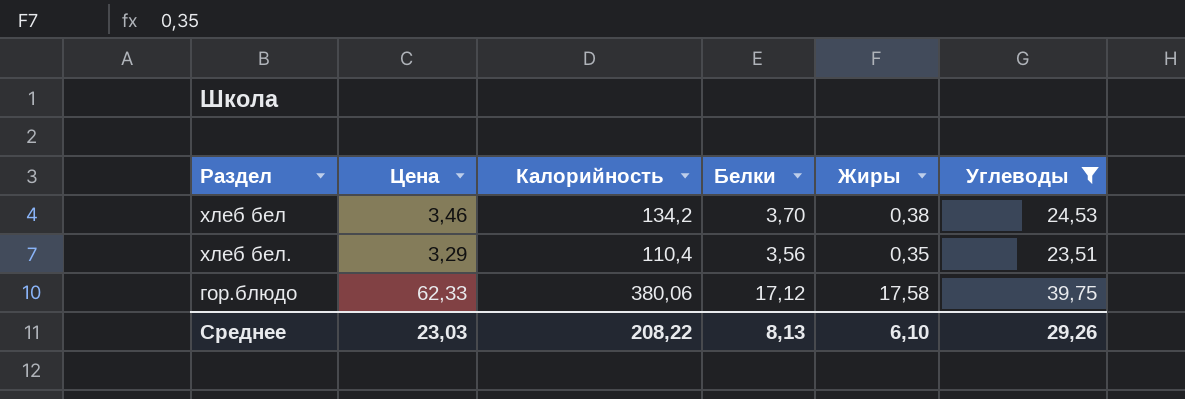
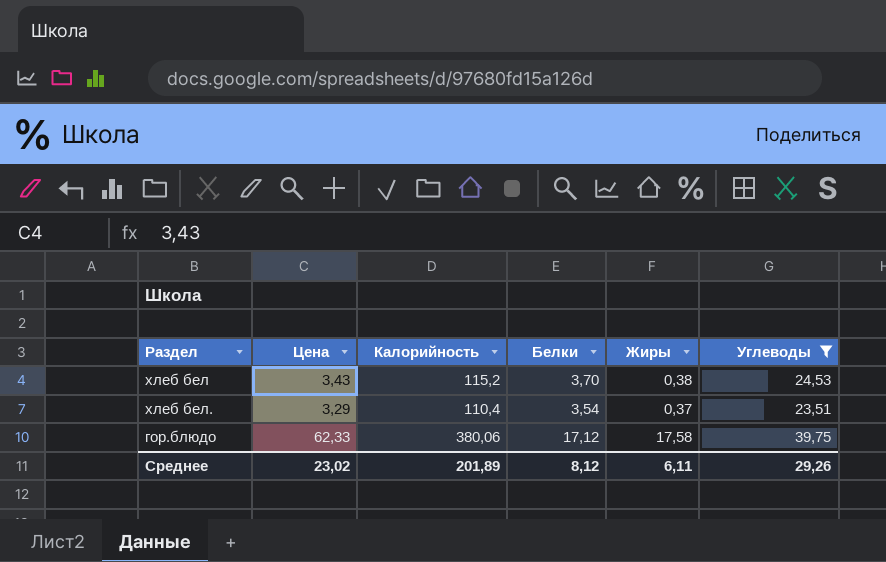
хлеб бел | Цена: 3,46 -> 3,43
хлеб бел | Калорийность: 134,2 -> 115,2
хлеб бел. | Белки: 3,56 -> 3,54
хлеб бел. | Жиры: 0,35 -> 0,37
Среднее | Цена: 23,03 -> 23,02
Среднее | Калорийность: 208,22 -> 201,89
Среднее | Белки: 8,13 -> 8,12
Среднее | Жиры: 6,10 -> 6,11

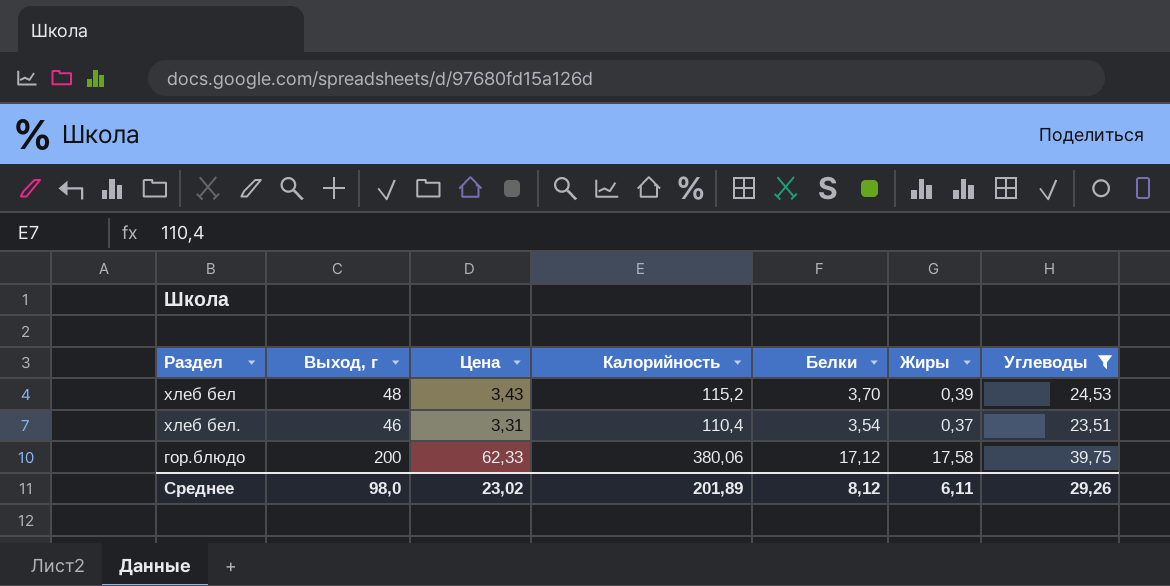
column Выход, г | position: none -> 2
хлеб бел | Жиры: 0,38 -> 0,39
хлеб бел. | Цена: 3,29 -> 3,31

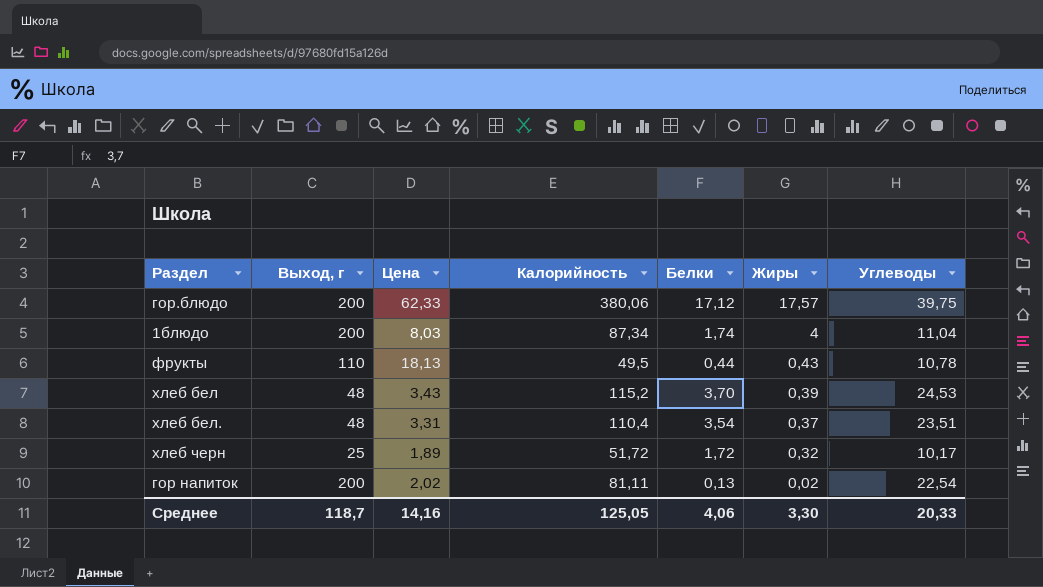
filter: Углеводы >= 23,51 -> none
row order: none -> Жиры descending
гор.блюдо | Жиры: 17,58 -> 17,57
хлеб бел. | Выход, г: 46 -> 48
Среднее | Выход, г: 98,0 -> 118,7
Среднее | Цена: 23,02 -> 14,16
Среднее | Калорийность: 201,89 -> 125,05
Среднее | Белки: 8,12 -> 4,06
Среднее | Жиры: 6,11 -> 3,30
Среднее | Углеводы: 29,26 -> 20,33

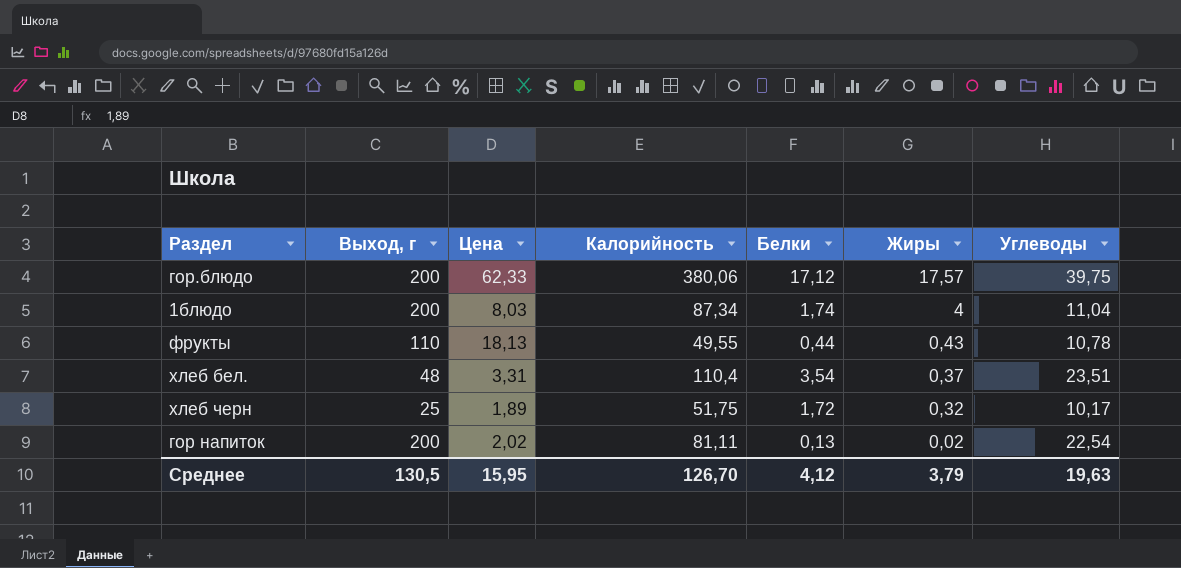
row хлеб бел: 48 | 3,43 | 115,2 | 3,70 | 0,39 | 24,53 -> none
фрукты | Калорийность: 49,5 -> 49,55
хлеб черн | Калорийность: 51,72 -> 51,75
Среднее | Выход, г: 118,7 -> 130,5
Среднее | Цена: 14,16 -> 15,95
Среднее | Калорийность: 125,05 -> 126,70
Среднее | Белки: 4,06 -> 4,12
Среднее | Жиры: 3,30 -> 3,79
Среднее | Углеводы: 20,33 -> 19,63

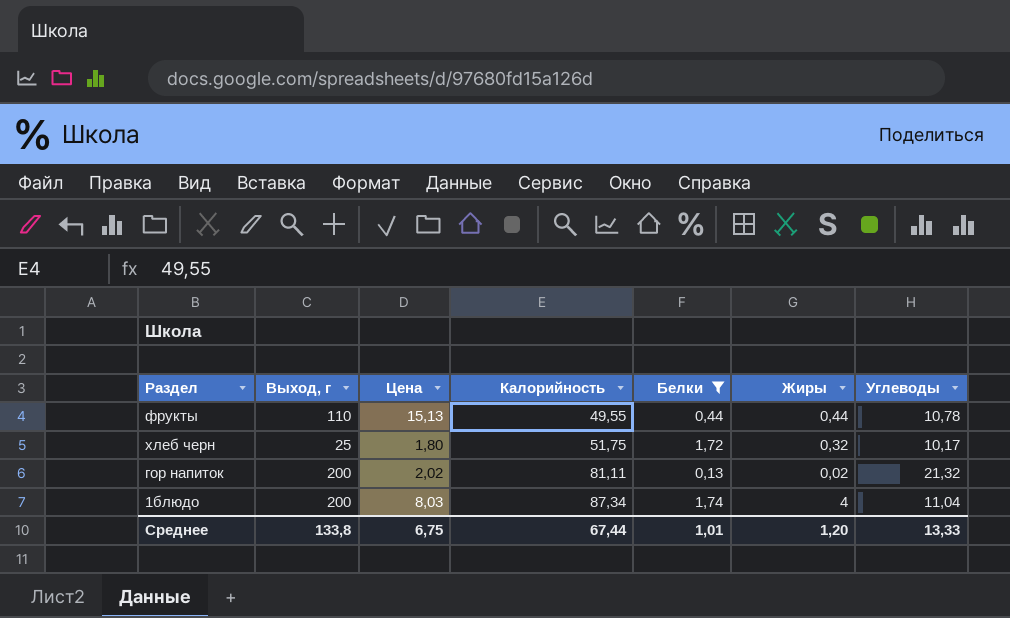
filter: none -> Белки <= 1,74
row order: Жиры descending -> Калорийность ascending
фрукты | Цена: 18,13 -> 15,13
фрукты | Жиры: 0,43 -> 0,44
хлеб черн | Цена: 1,89 -> 1,80
гор напиток | Углеводы: 22,54 -> 21,32
Среднее | Выход, г: 130,5 -> 133,8
Среднее | Цена: 15,95 -> 6,75
Среднее | Калорийность: 126,70 -> 67,44
Среднее | Белки: 4,12 -> 1,01
Среднее | Жиры: 3,79 -> 1,20
Среднее | Углеводы: 19,63 -> 13,33

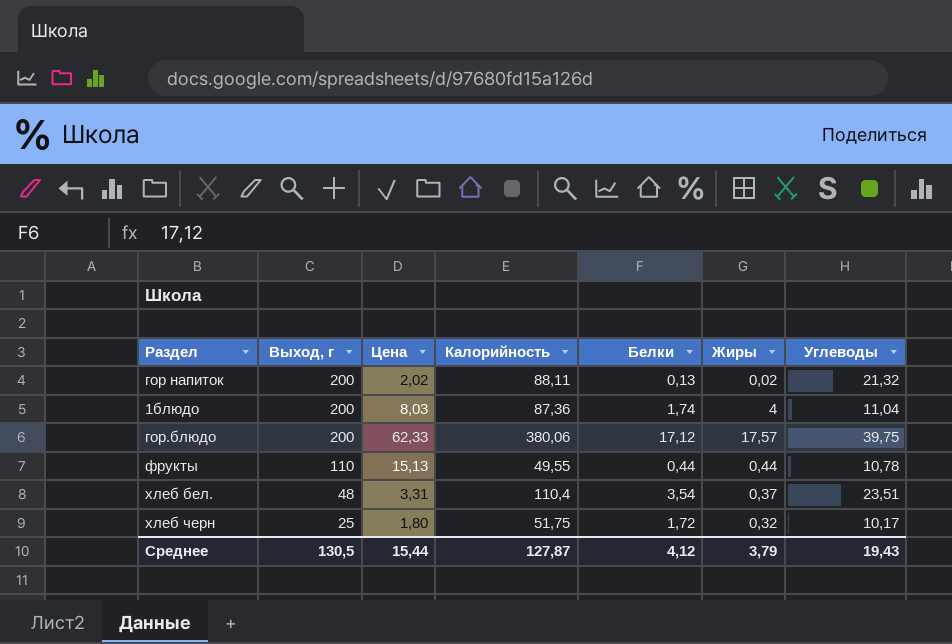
filter: Белки <= 1,74 -> none
row order: Калорийность ascending -> Выход, г descending
гор напиток | Калорийность: 81,11 -> 88,11
1блюдо | Калорийность: 87,34 -> 87,36
Среднее | Выход, г: 133,8 -> 130,5
Среднее | Цена: 6,75 -> 15,44
Среднее | Калорийность: 67,44 -> 127,87
Среднее | Белки: 1,01 -> 4,12
Среднее | Жиры: 1,20 -> 3,79
Среднее | Углеводы: 13,33 -> 19,43

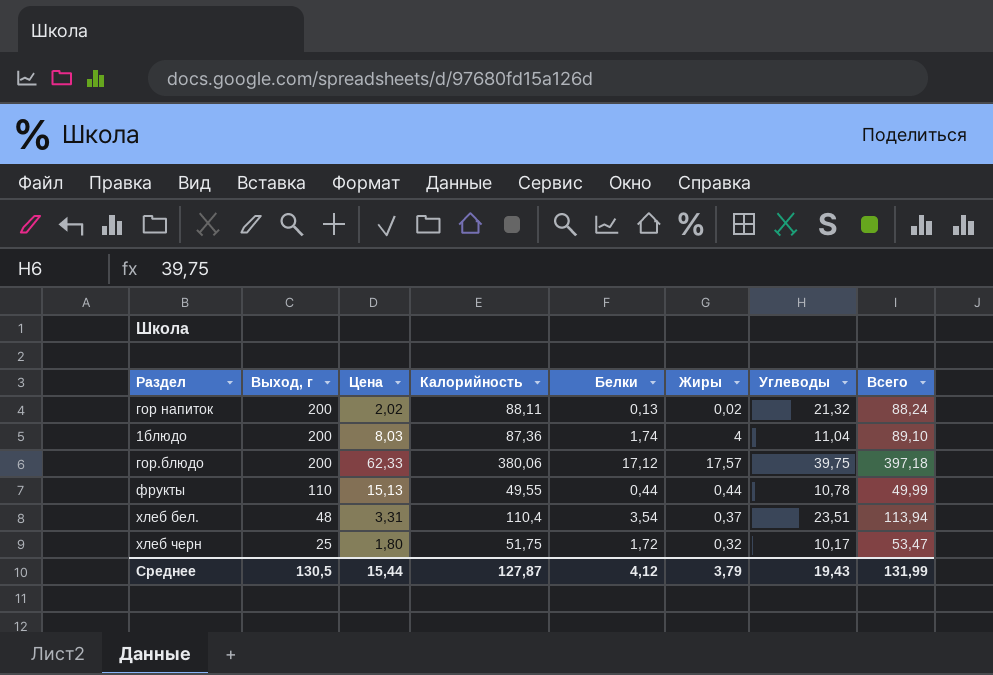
column Всего | formula: none -> [Калорийность] + [Белки]

